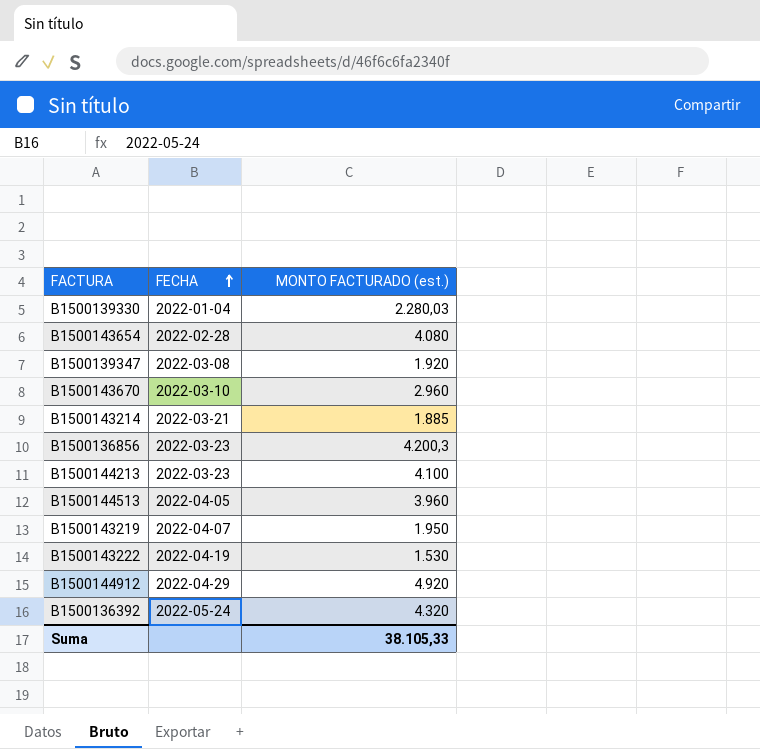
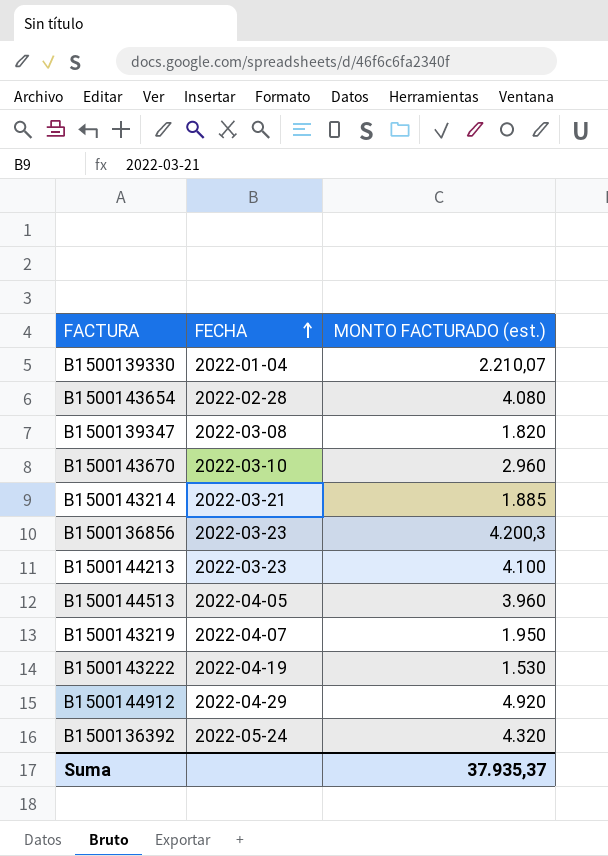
B1500139330 | MONTO FACTURADO (est.): 2.280,03 -> 2.210,07
B1500139347 | MONTO FACTURADO (est.): 1.920 -> 1.820
Suma | MONTO FACTURADO (est.): 38.105,33 -> 37.935,37

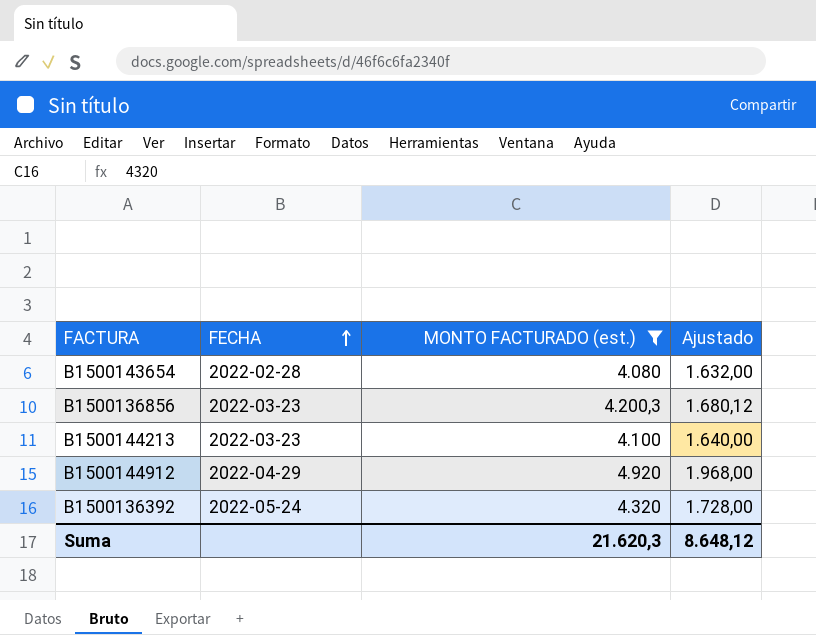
filter: none -> MONTO FACTURADO (est.) >= 4.080
column Ajustado | formula: none -> [MONTO FACTURADO (est.)] * 0,4
Suma | MONTO FACTURADO (est.): 37.935,37 -> 21.620,3

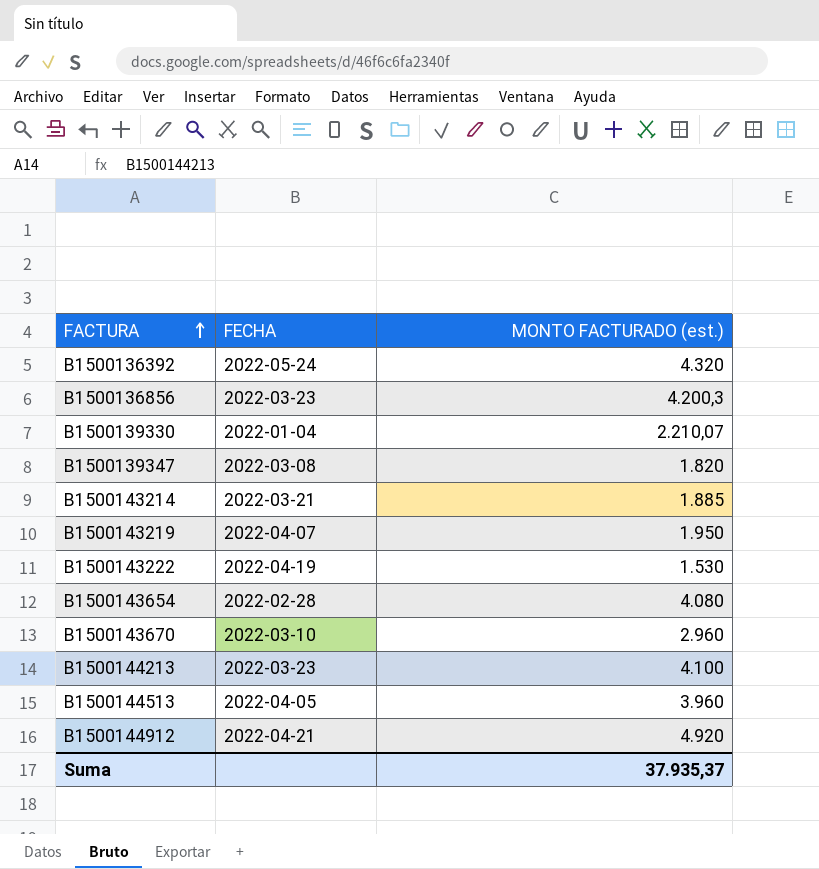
filter: MONTO FACTURADO (est.) >= 4.080 -> none
row order: FECHA ascending -> FACTURA ascending
column Ajustado | formula: [MONTO FACTURADO (est.)] * 0,4 -> none
B1500144912 | FECHA: 2022-04-29 -> 2022-04-21
Suma | MONTO FACTURADO (est.): 21.620,3 -> 37.935,37

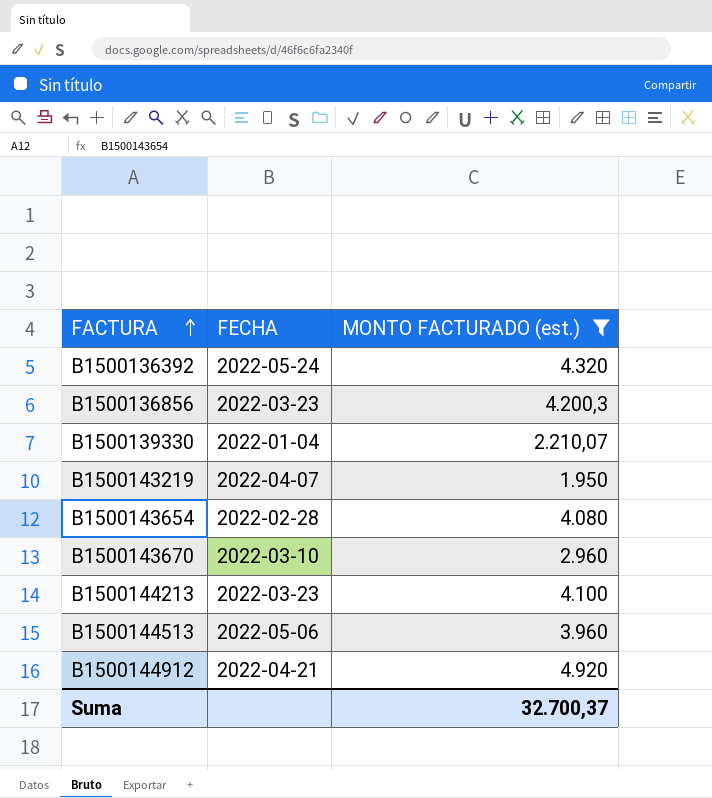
filter: none -> MONTO FACTURADO (est.) >= 1.950
B1500144513 | FECHA: 2022-04-05 -> 2022-05-06
Suma | MONTO FACTURADO (est.): 37.935,37 -> 32.700,37

